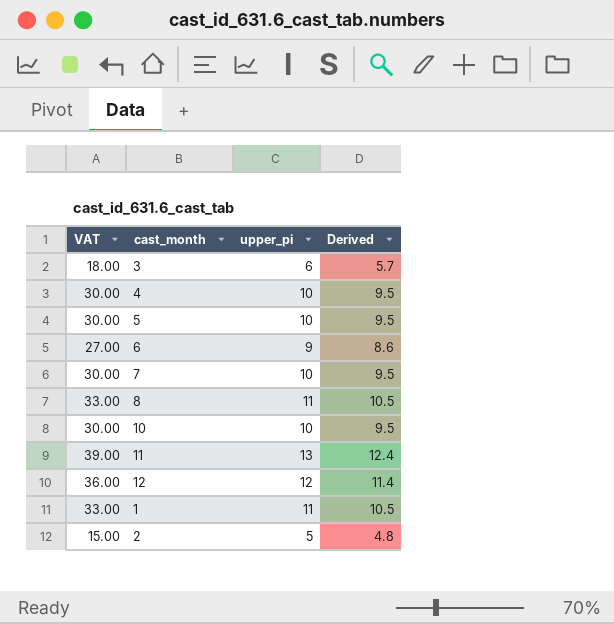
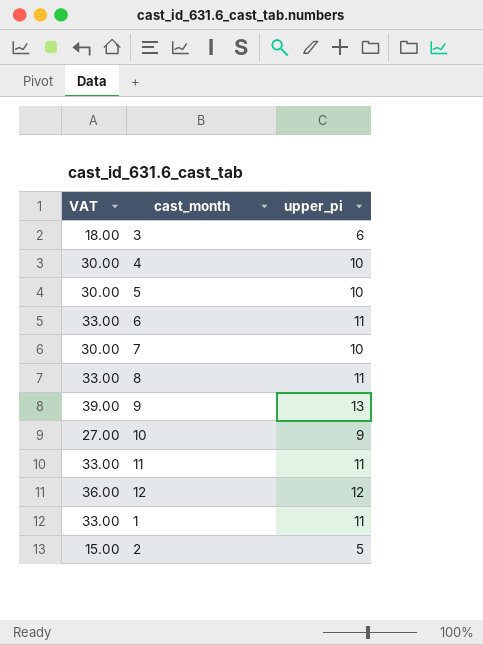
column Derived | formula: [upper_pi] * 0.95 -> none
6 | VAT: 27.00 -> 33.00
6 | upper_pi: 9 -> 11
row 9: none -> 39.00 | 13
10 | VAT: 30.00 -> 27.00
10 | upper_pi: 10 -> 9
11 | VAT: 39.00 -> 33.00
11 | upper_pi: 13 -> 11

